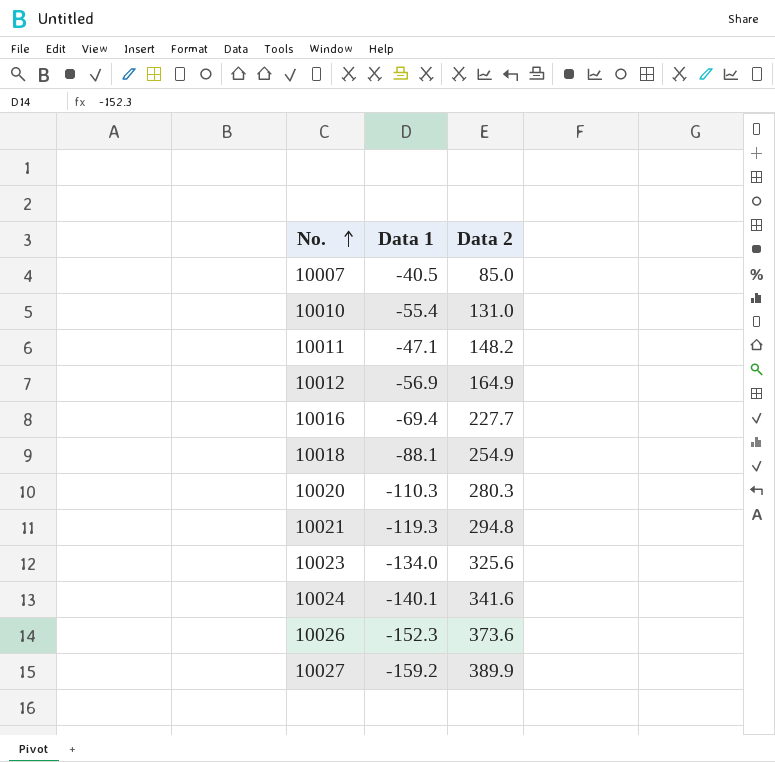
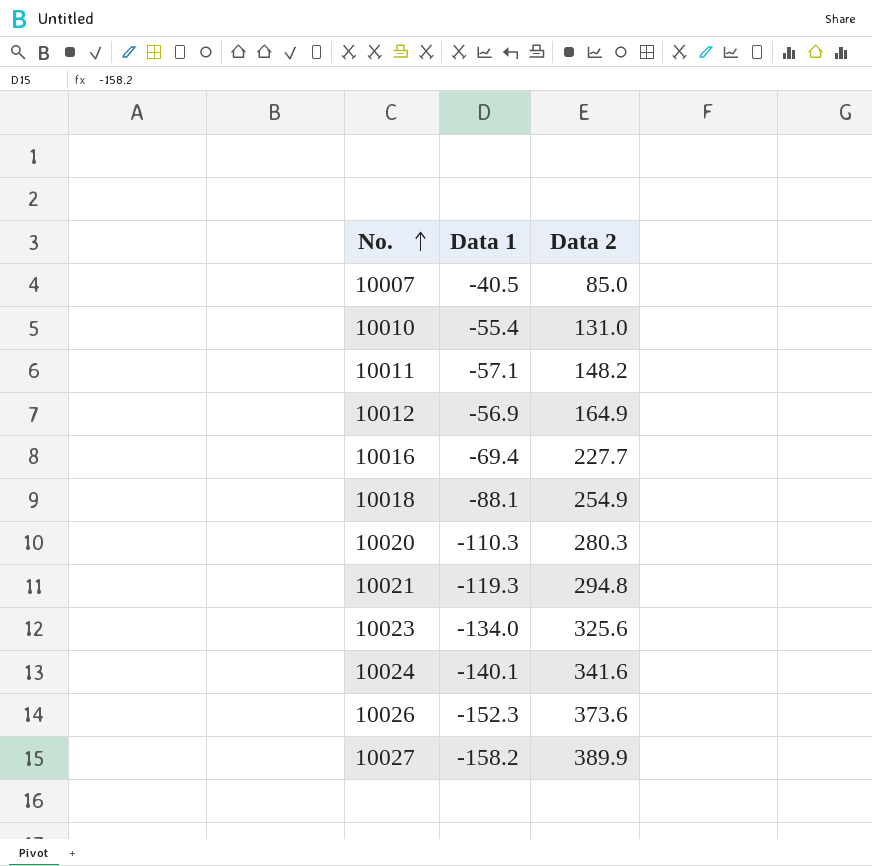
10011 | Data 1: -47.1 -> -57.1
10027 | Data 1: -159.2 -> -158.2

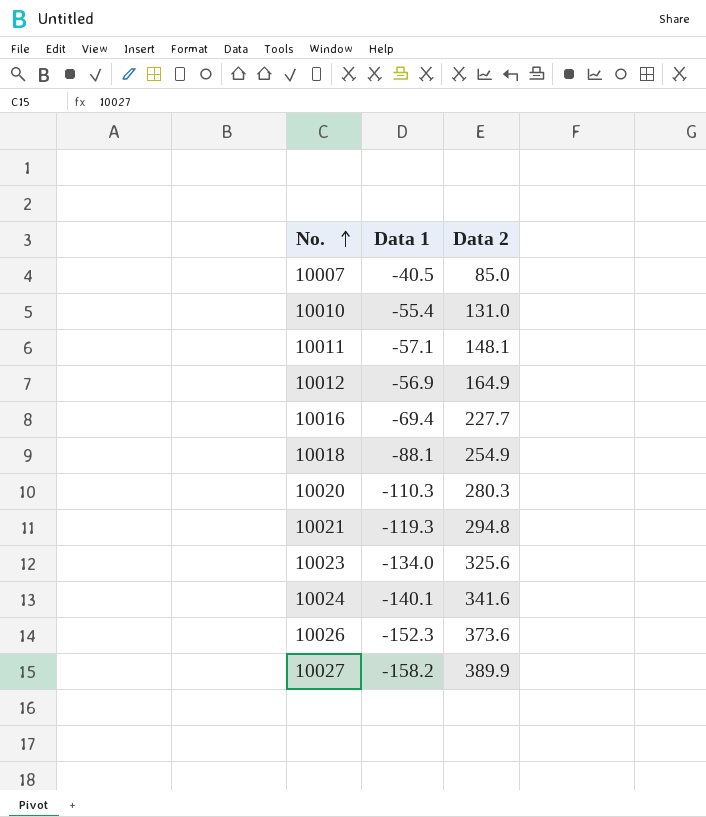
10011 | Data 2: 148.2 -> 148.1

